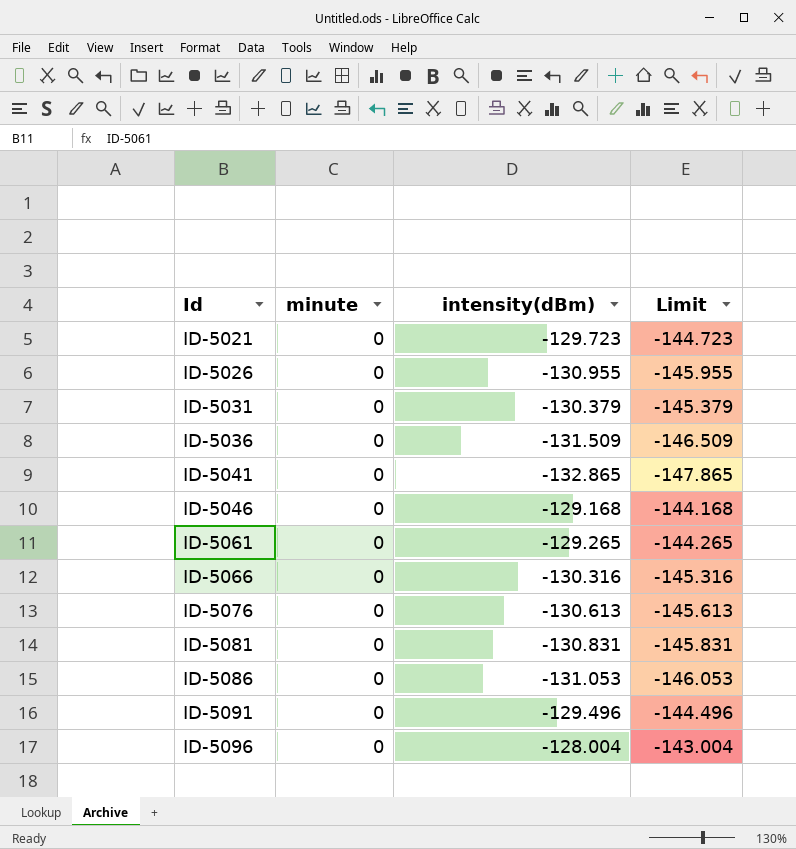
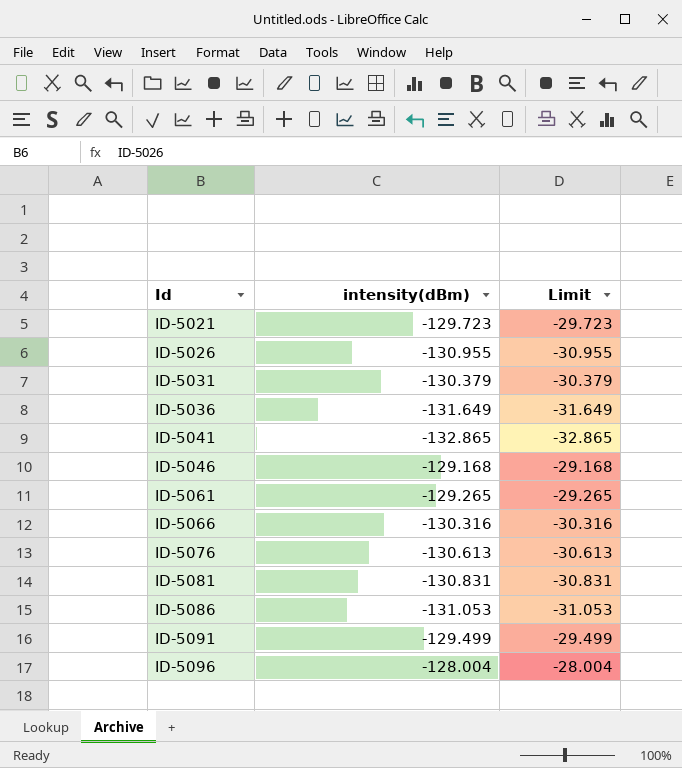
column minute | position: 2 -> none
column Limit | formula: [intensity(dBm)] - 15 -> [intensity(dBm)] + 100
ID-5036 | intensity(dBm): -131.509 -> -131.649
ID-5091 | intensity(dBm): -129.496 -> -129.499

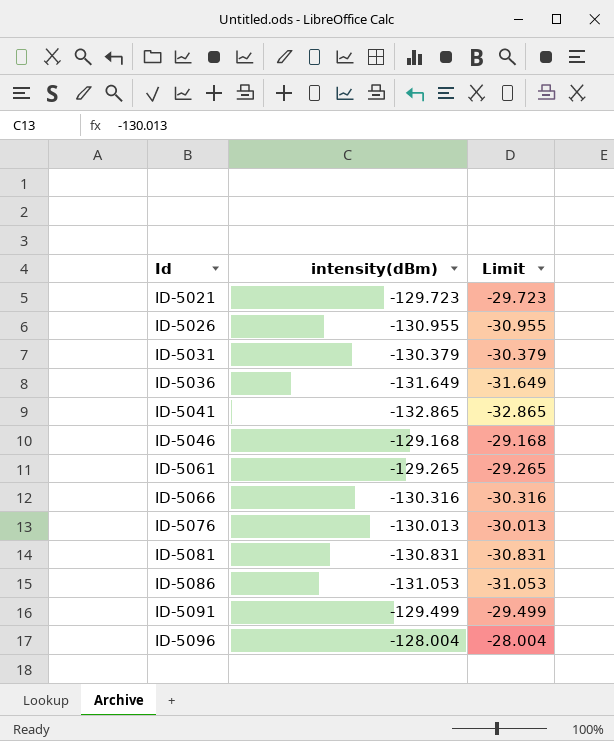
ID-5076 | intensity(dBm): -130.613 -> -130.013
ID-5076 | Limit: -30.613 -> -30.013

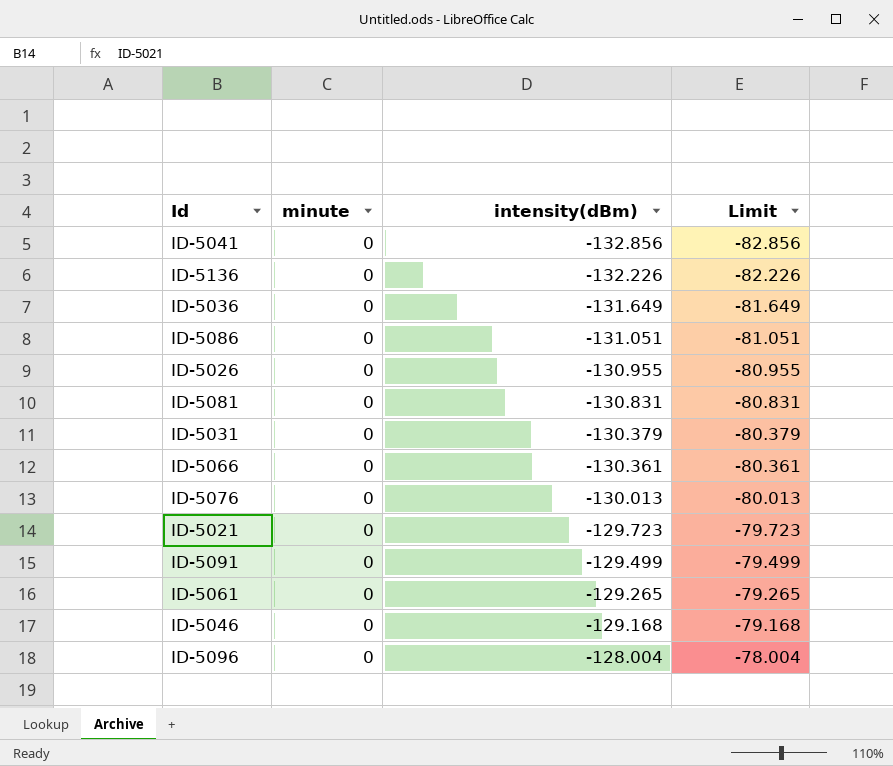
row order: Id ascending -> intensity(dBm) ascending
column minute | position: none -> 2
column Limit | formula: [intensity(dBm)] + 100 -> [intensity(dBm)] + 50
ID-5041 | intensity(dBm): -132.865 -> -132.856
row ID-5136: none -> 0 | -132.226 | -82.226
ID-5086 | intensity(dBm): -131.053 -> -131.051
ID-5066 | intensity(dBm): -130.316 -> -130.361

